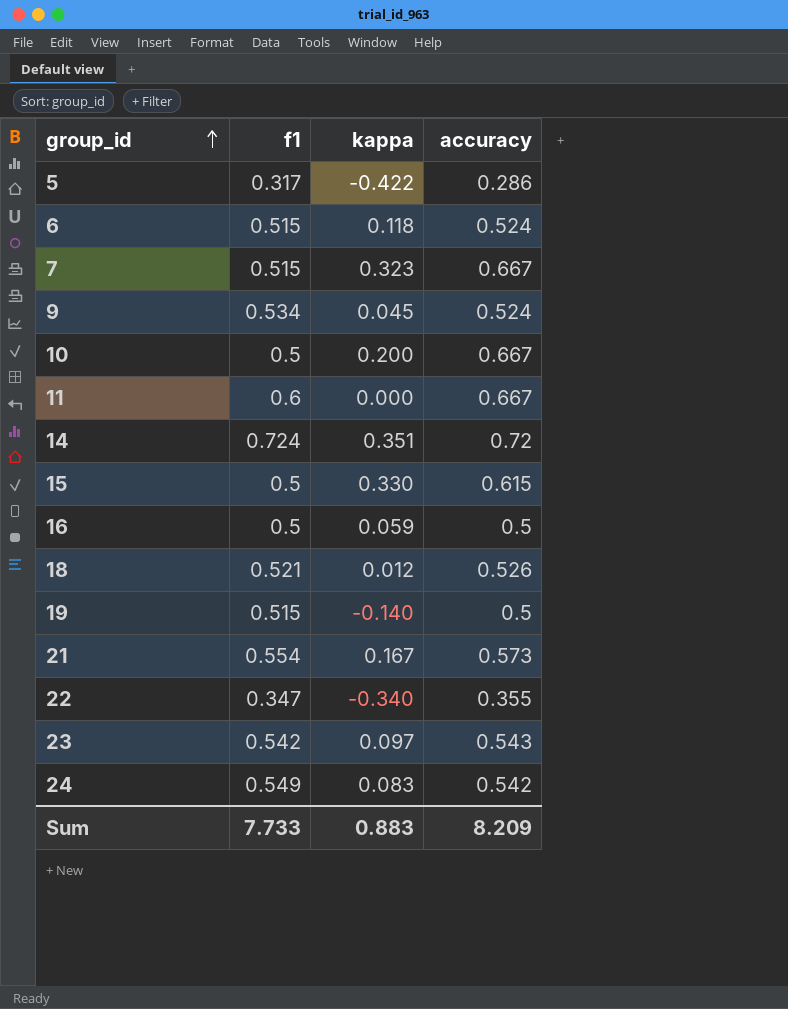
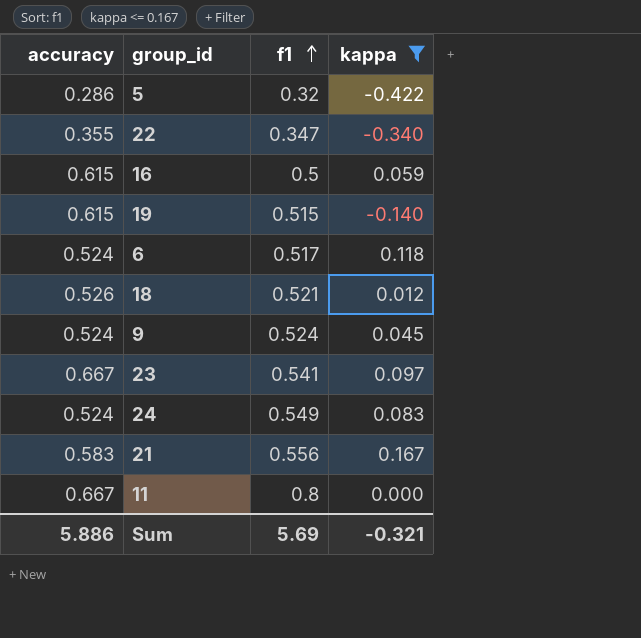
filter: none -> kappa <= 0.167
row order: group_id ascending -> f1 ascending
column accuracy | position: 4 -> 1
5 | f1: 0.317 -> 0.32
16 | accuracy: 0.5 -> 0.615
19 | accuracy: 0.5 -> 0.615
6 | f1: 0.515 -> 0.517
9 | f1: 0.534 -> 0.524
23 | accuracy: 0.543 -> 0.667
23 | f1: 0.542 -> 0.541
24 | accuracy: 0.542 -> 0.524
21 | accuracy: 0.573 -> 0.583
21 | f1: 0.554 -> 0.556
11 | f1: 0.6 -> 0.8
Sum | accuracy: 8.209 -> 5.886
Sum | f1: 7.733 -> 5.69
Sum | kappa: 0.883 -> -0.321

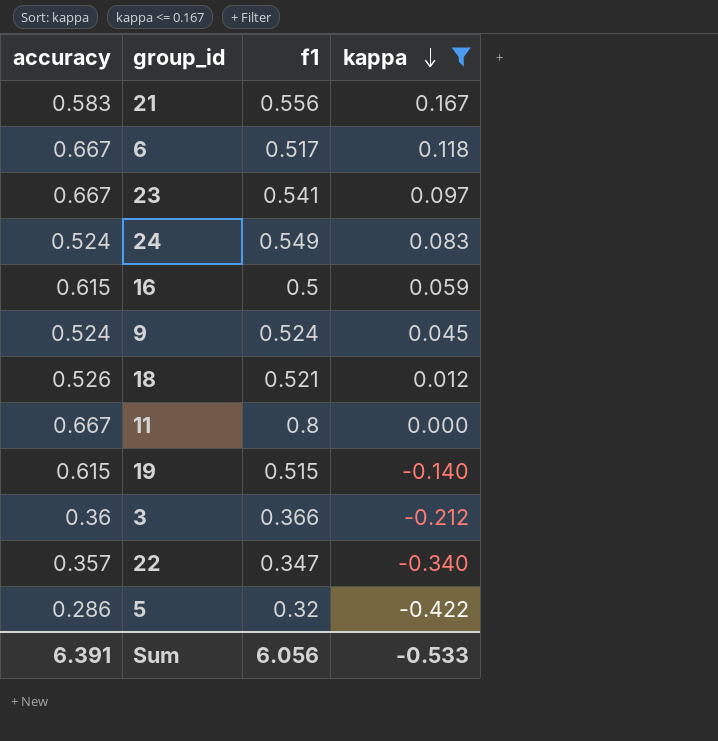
row order: f1 ascending -> kappa descending
6 | accuracy: 0.524 -> 0.667
row 3: none -> 0.36 | 0.366 | -0.212
22 | accuracy: 0.355 -> 0.357
Sum | accuracy: 5.886 -> 6.391
Sum | f1: 5.69 -> 6.056
Sum | kappa: -0.321 -> -0.533

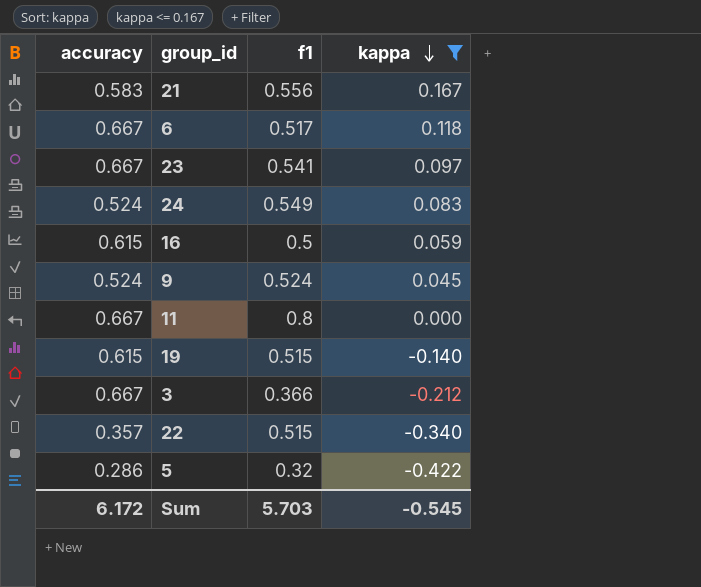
row 18: 0.526 | 0.521 | 0.012 -> none
3 | accuracy: 0.36 -> 0.667
22 | f1: 0.347 -> 0.515
Sum | accuracy: 6.391 -> 6.172
Sum | f1: 6.056 -> 5.703
Sum | kappa: -0.533 -> -0.545

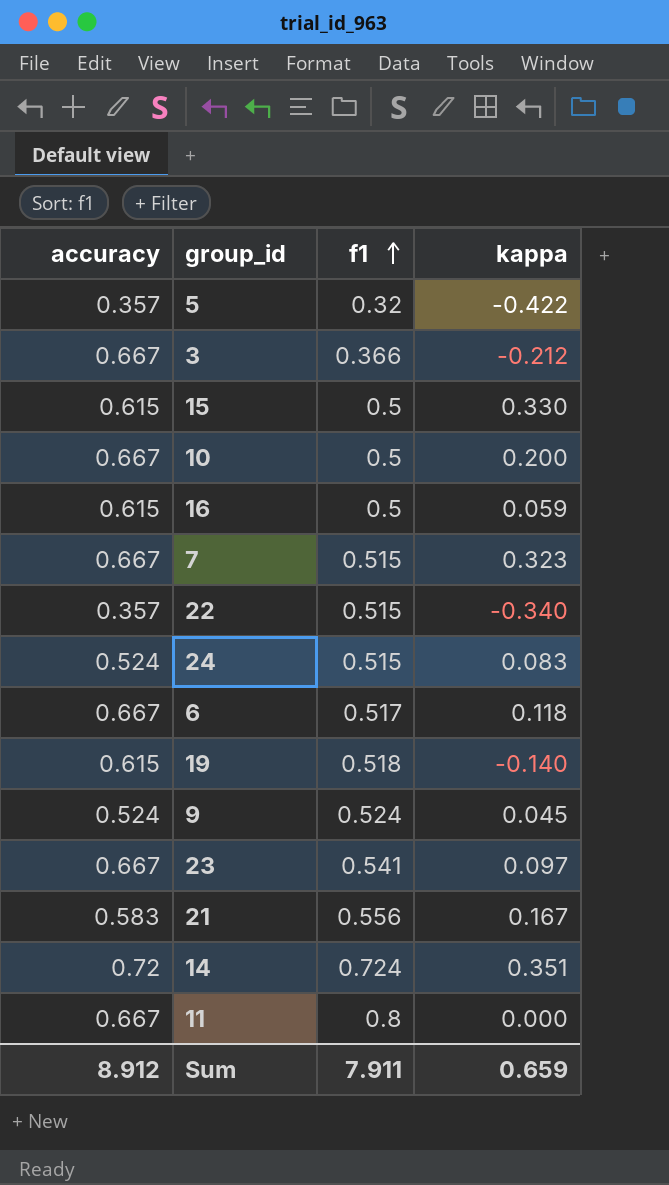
filter: kappa <= 0.167 -> none
row order: kappa descending -> f1 ascending
5 | accuracy: 0.286 -> 0.357
24 | f1: 0.549 -> 0.515
19 | f1: 0.515 -> 0.518
Sum | accuracy: 6.172 -> 8.912
Sum | f1: 5.703 -> 7.911
Sum | kappa: -0.545 -> 0.659

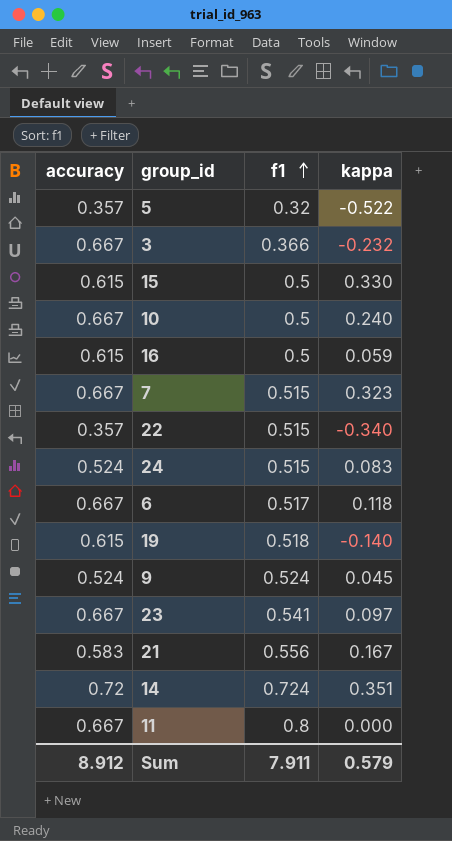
5 | kappa: -0.422 -> -0.522
3 | kappa: -0.212 -> -0.232
10 | kappa: 0.200 -> 0.240
Sum | kappa: 0.659 -> 0.579

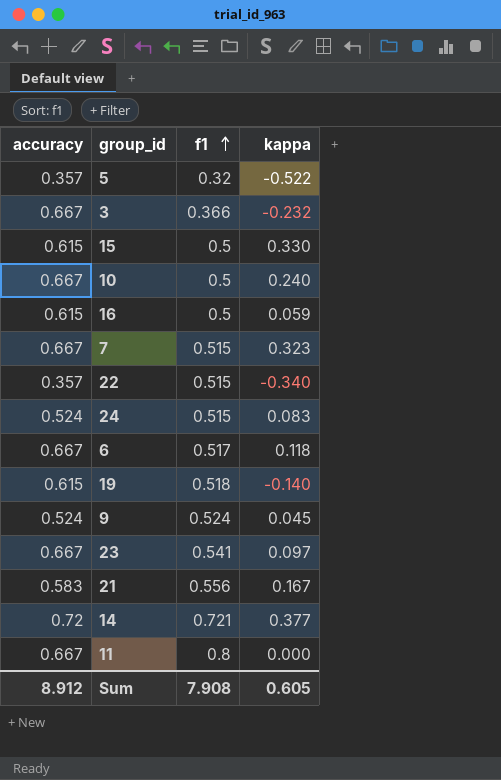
14 | f1: 0.724 -> 0.721
14 | kappa: 0.351 -> 0.377
Sum | f1: 7.911 -> 7.908
Sum | kappa: 0.579 -> 0.605

